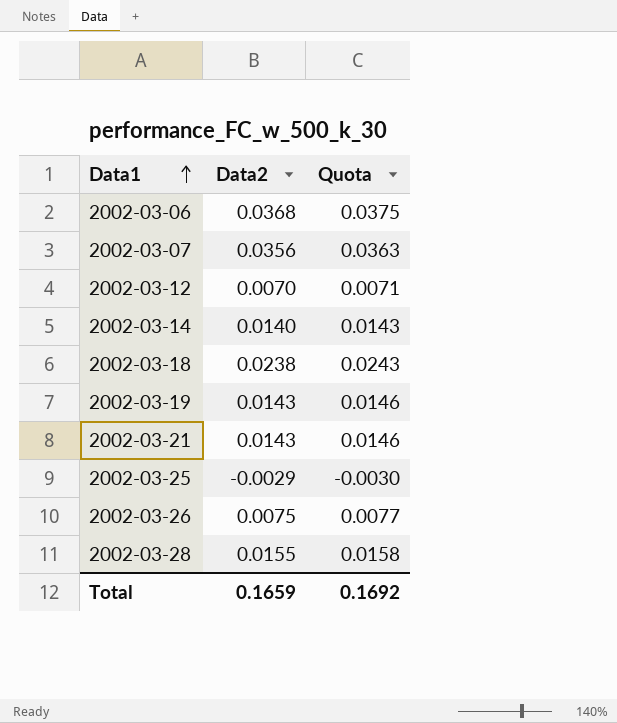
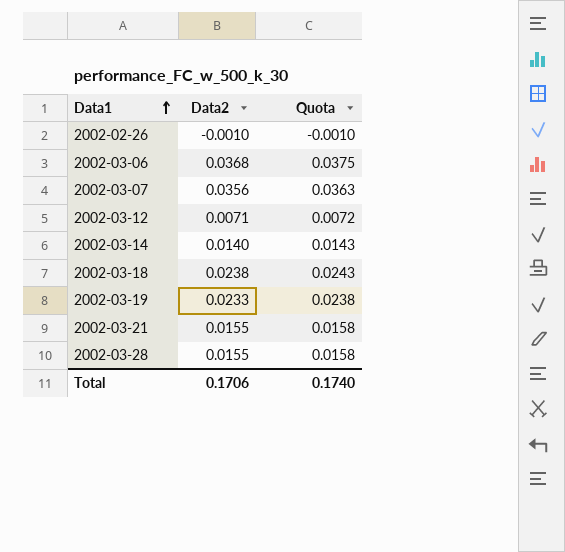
row 2002-03-25: -0.0029 | -0.0030 -> none
row 2002-03-26: 0.0075 | 0.0077 -> none
row 2002-02-26: none -> -0.0010 | -0.0010
2002-03-12 | Data2: 0.0070 -> 0.0071
2002-03-12 | Quota: 0.0071 -> 0.0072
2002-03-19 | Data2: 0.0143 -> 0.0233
2002-03-19 | Quota: 0.0146 -> 0.0238
2002-03-21 | Data2: 0.0143 -> 0.0155
2002-03-21 | Quota: 0.0146 -> 0.0158
Total | Data2: 0.1659 -> 0.1706
Total | Quota: 0.1692 -> 0.1740

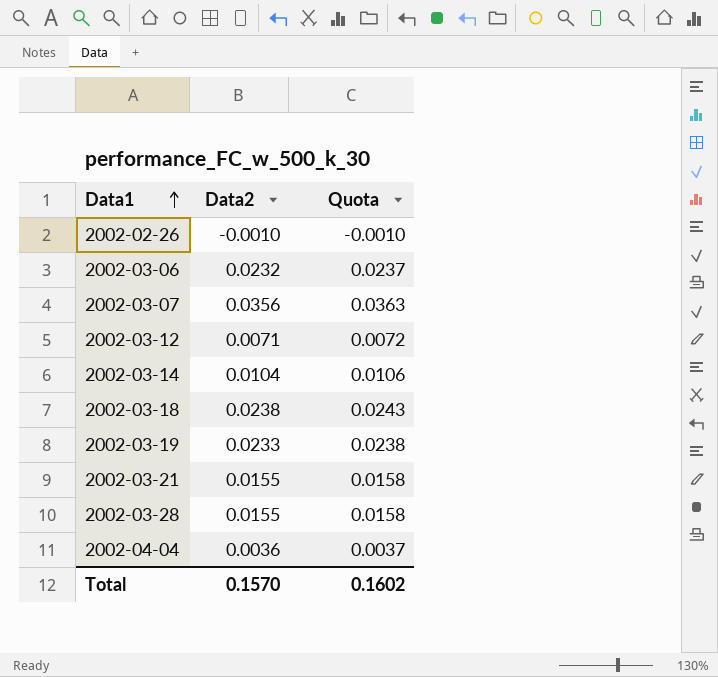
2002-03-06 | Data2: 0.0368 -> 0.0232
2002-03-06 | Quota: 0.0375 -> 0.0237
2002-03-14 | Data2: 0.0140 -> 0.0104
2002-03-14 | Quota: 0.0143 -> 0.0106
row 2002-04-04: none -> 0.0036 | 0.0037
Total | Data2: 0.1706 -> 0.1570
Total | Quota: 0.1740 -> 0.1602

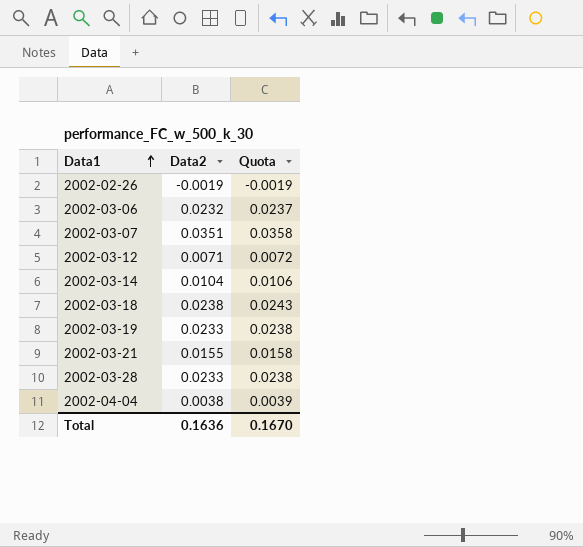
2002-02-26 | Data2: -0.0010 -> -0.0019
2002-02-26 | Quota: -0.0010 -> -0.0019
2002-03-07 | Data2: 0.0356 -> 0.0351
2002-03-07 | Quota: 0.0363 -> 0.0358
2002-03-28 | Data2: 0.0155 -> 0.0233
2002-03-28 | Quota: 0.0158 -> 0.0238
2002-04-04 | Data2: 0.0036 -> 0.0038
2002-04-04 | Quota: 0.0037 -> 0.0039
Total | Data2: 0.1570 -> 0.1636
Total | Quota: 0.1602 -> 0.1670

